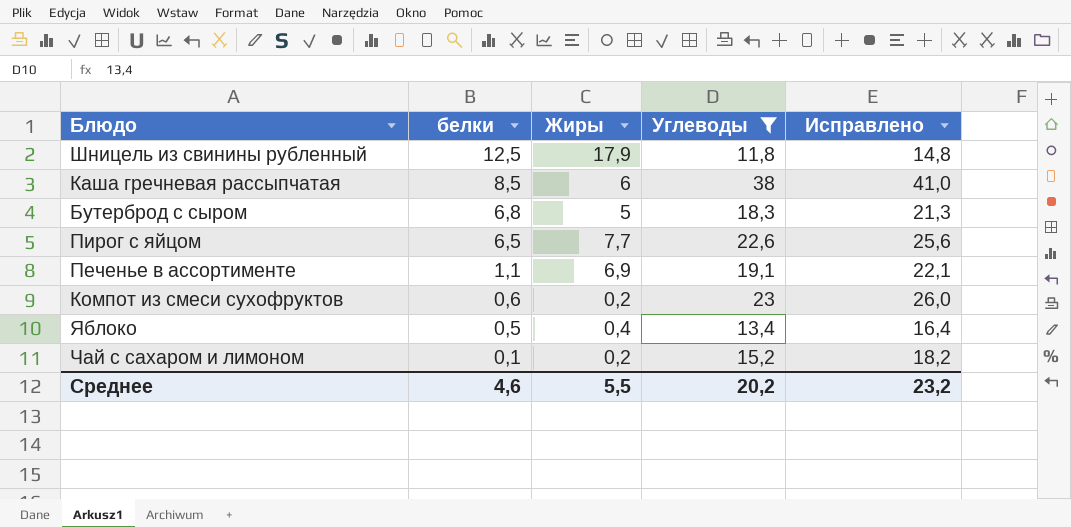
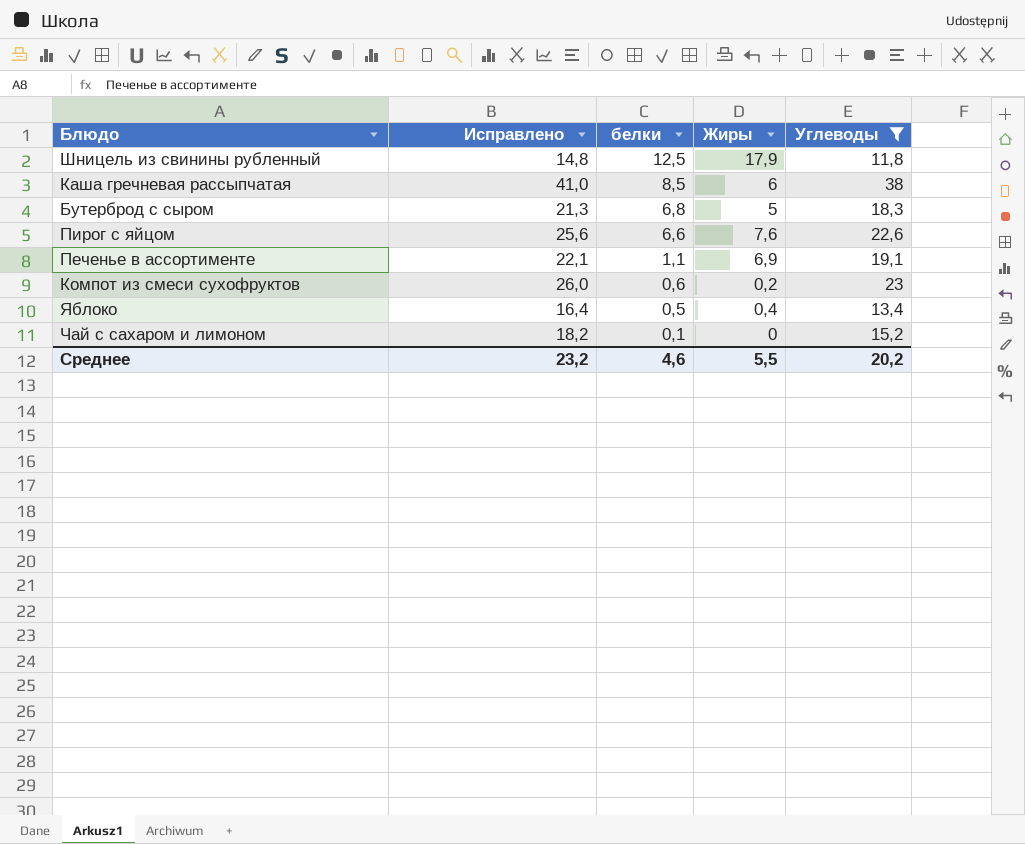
column Исправлено | position: 5 -> 2
Пирог с яйцом | белки: 6,5 -> 6,6
Пирог с яйцом | Жиры: 7,7 -> 7,6
Чай с сахаром и лимоном | Жиры: 0,2 -> 0

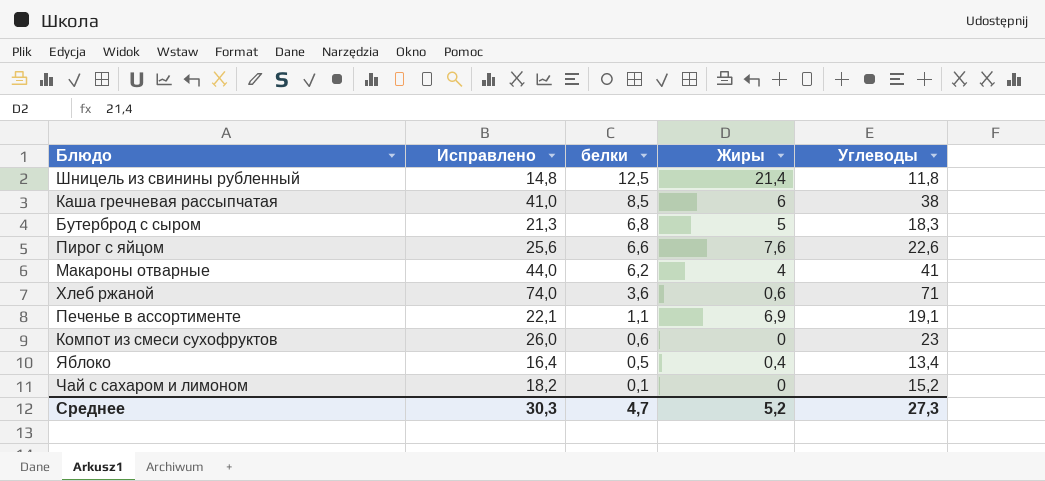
filter: Углеводы <= 38 -> none
Шницель из свинины рубленный | Жиры: 17,9 -> 21,4
Компот из смеси сухофруктов | Жиры: 0,2 -> 0
Среднее | Исправлено: 23,2 -> 30,3
Среднее | белки: 4,6 -> 4,7
Среднее | Жиры: 5,5 -> 5,2
Среднее | Углеводы: 20,2 -> 27,3

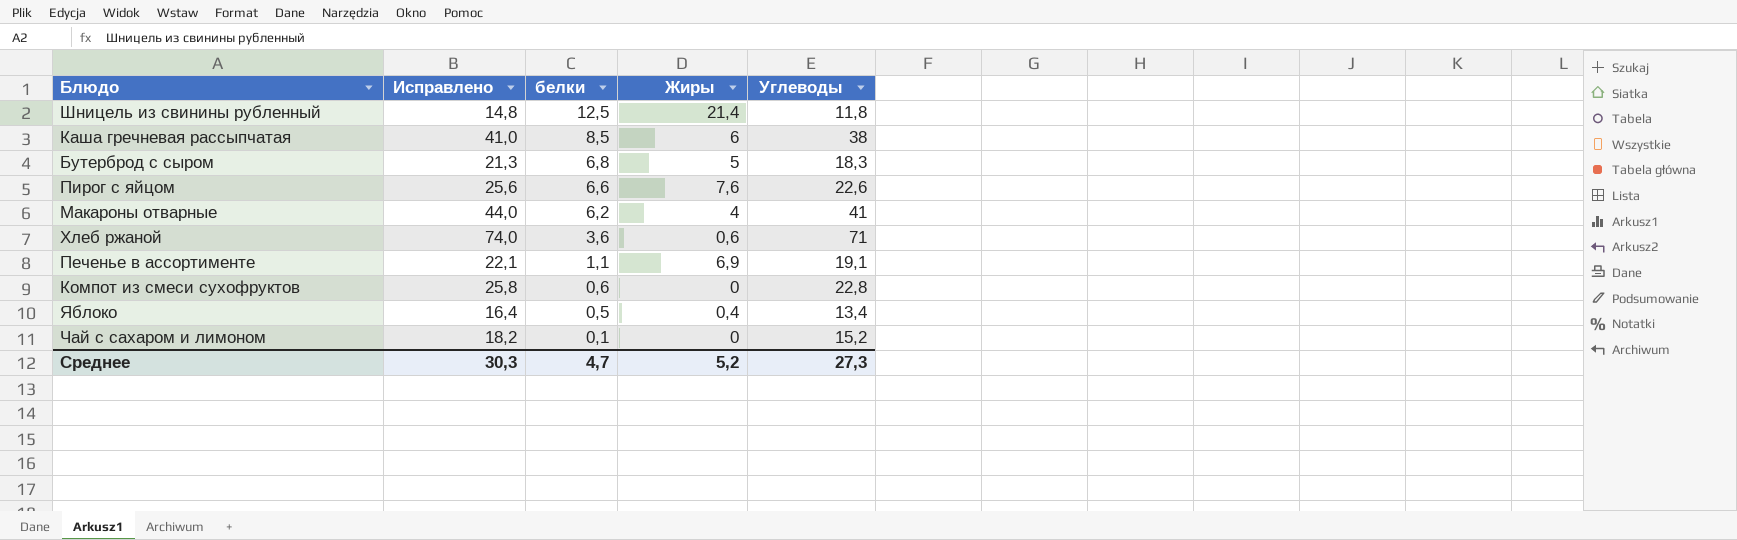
Компот из смеси сухофруктов | Исправлено: 26,0 -> 25,8
Компот из смеси сухофруктов | Углеводы: 23 -> 22,8

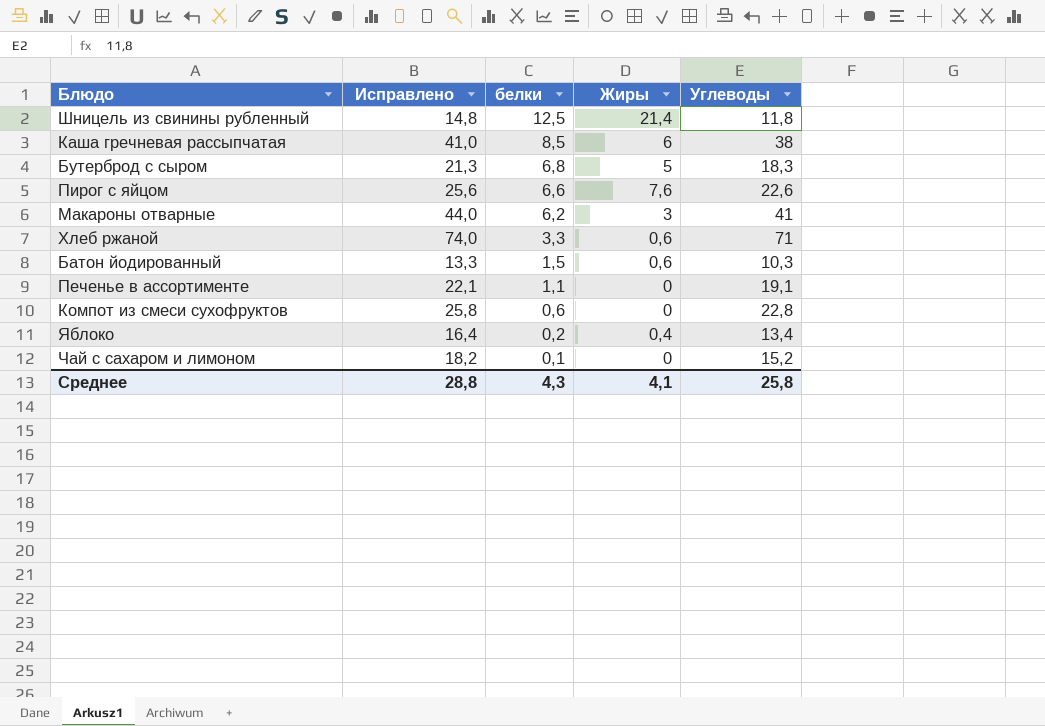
Макароны отварные | Жиры: 4 -> 3
Хлеб ржаной | белки: 3,6 -> 3,3
row Батон йодированный: none -> 13,3 | 1,5 | 0,6 | 10,3
Печенье в ассортименте | Жиры: 6,9 -> 0
Яблоко | белки: 0,5 -> 0,2
Среднее | Исправлено: 30,3 -> 28,8
Среднее | белки: 4,7 -> 4,3
Среднее | Жиры: 5,2 -> 4,1
Среднее | Углеводы: 27,3 -> 25,8

